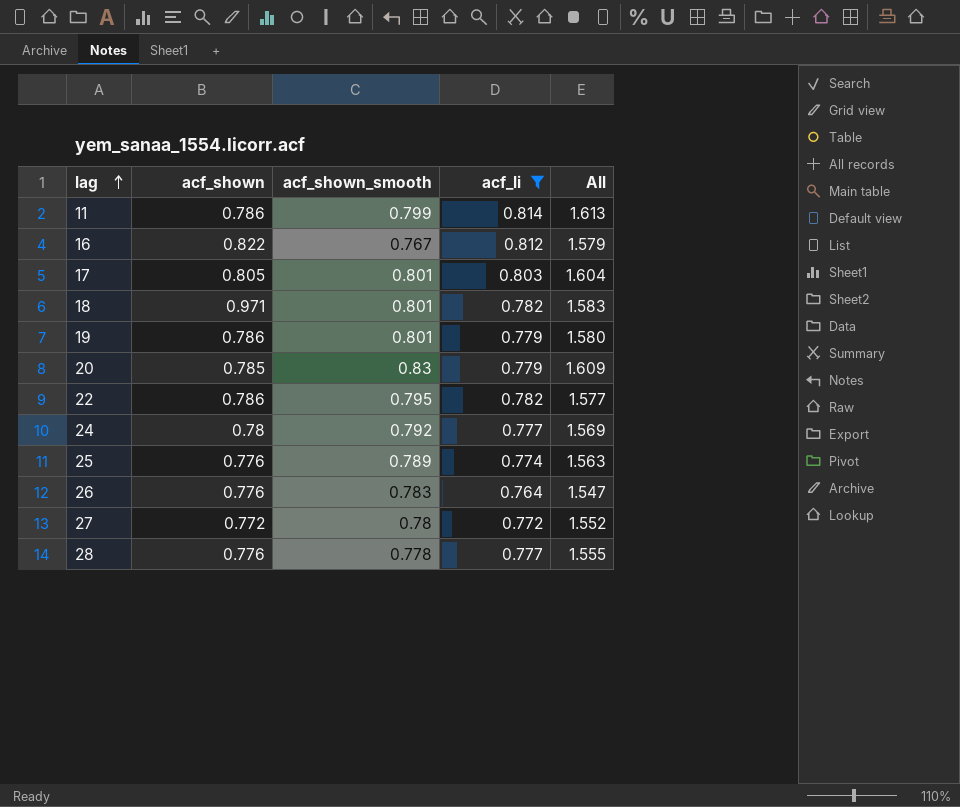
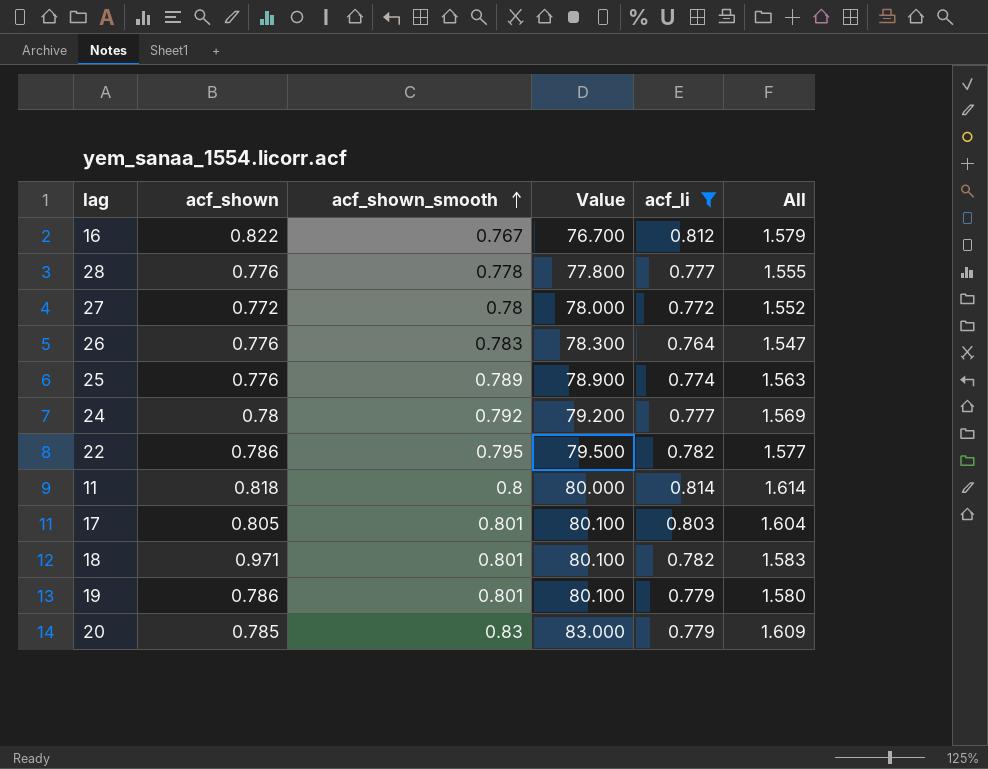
row order: lag ascending -> acf_shown_smooth ascending
column Value | formula: none -> [acf_shown_smooth] * 100
11 | acf_shown: 0.786 -> 0.818
11 | acf_shown_smooth: 0.799 -> 0.8
11 | All: 1.613 -> 1.614

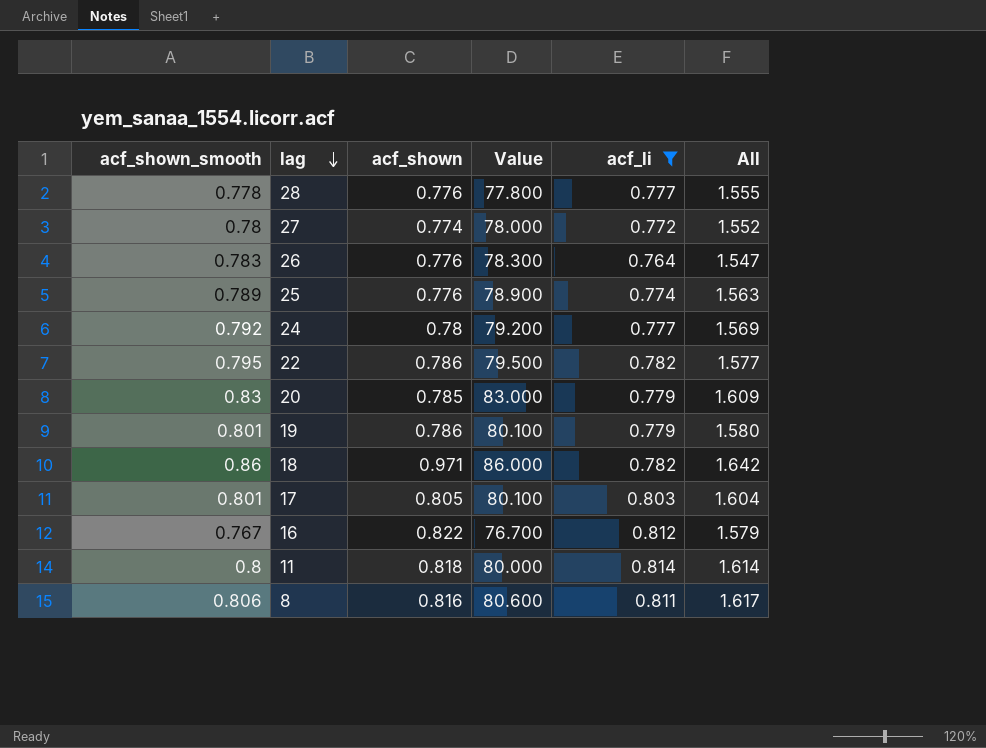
row order: acf_shown_smooth ascending -> lag descending
column acf_shown_smooth | position: 3 -> 1
27 | acf_shown: 0.772 -> 0.774
18 | acf_shown_smooth: 0.801 -> 0.86
18 | Value: 80.100 -> 86.000
18 | All: 1.583 -> 1.642
row 8: none -> 0.806 | 0.816 | 80.600 | 0.811 | 1.617

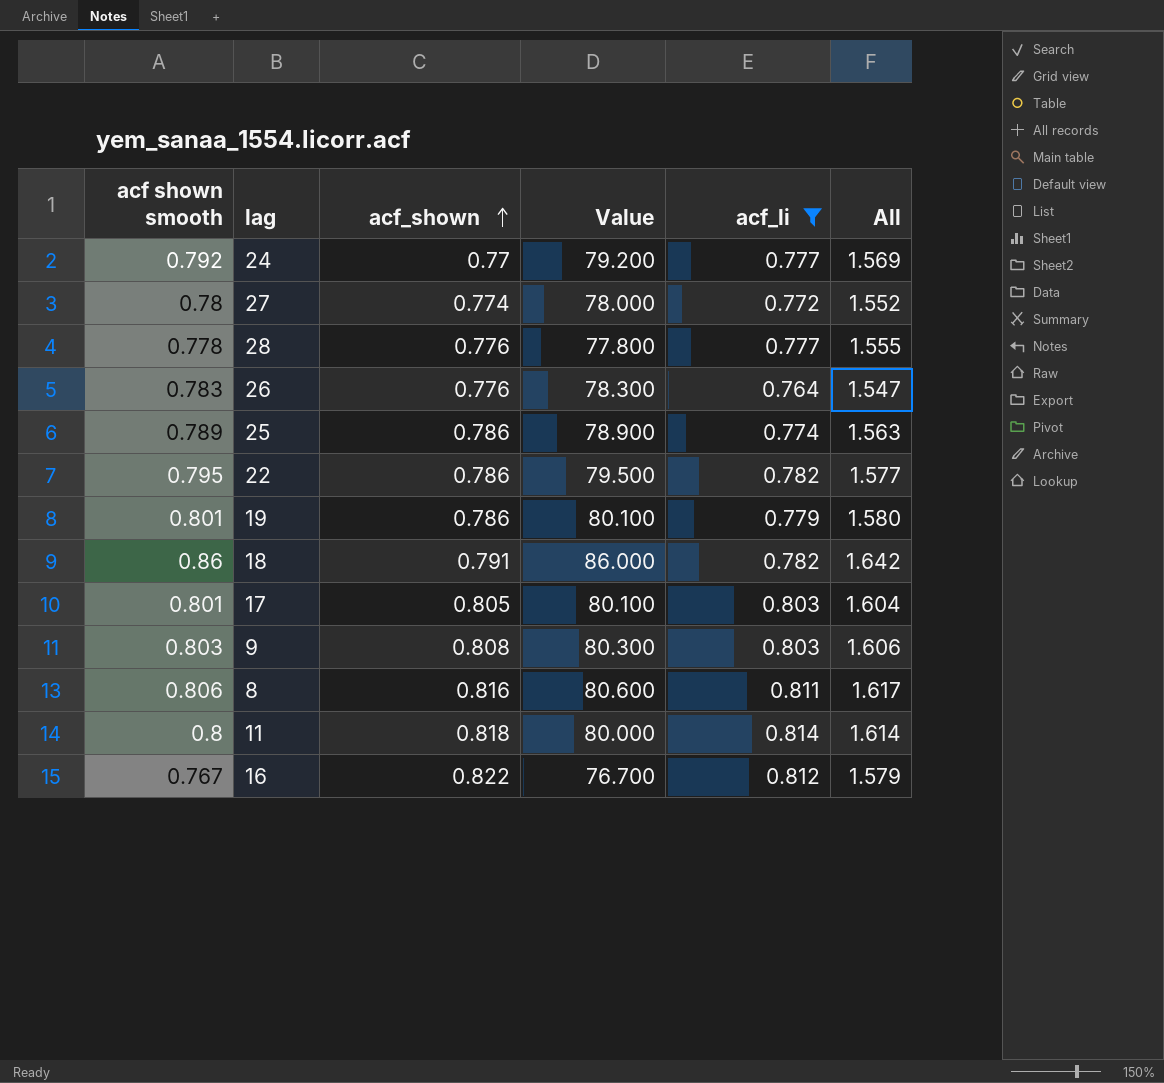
row order: lag descending -> acf_shown ascending
column name: acf_shown_smooth -> acf shown smooth
row 20: 0.83 | 0.785 | 83.000 | 0.779 | 1.609 -> none
24 | acf_shown: 0.78 -> 0.77
25 | acf_shown: 0.776 -> 0.786
18 | acf_shown: 0.971 -> 0.791
row 9: none -> 0.803 | 0.808 | 80.300 | 0.803 | 1.606

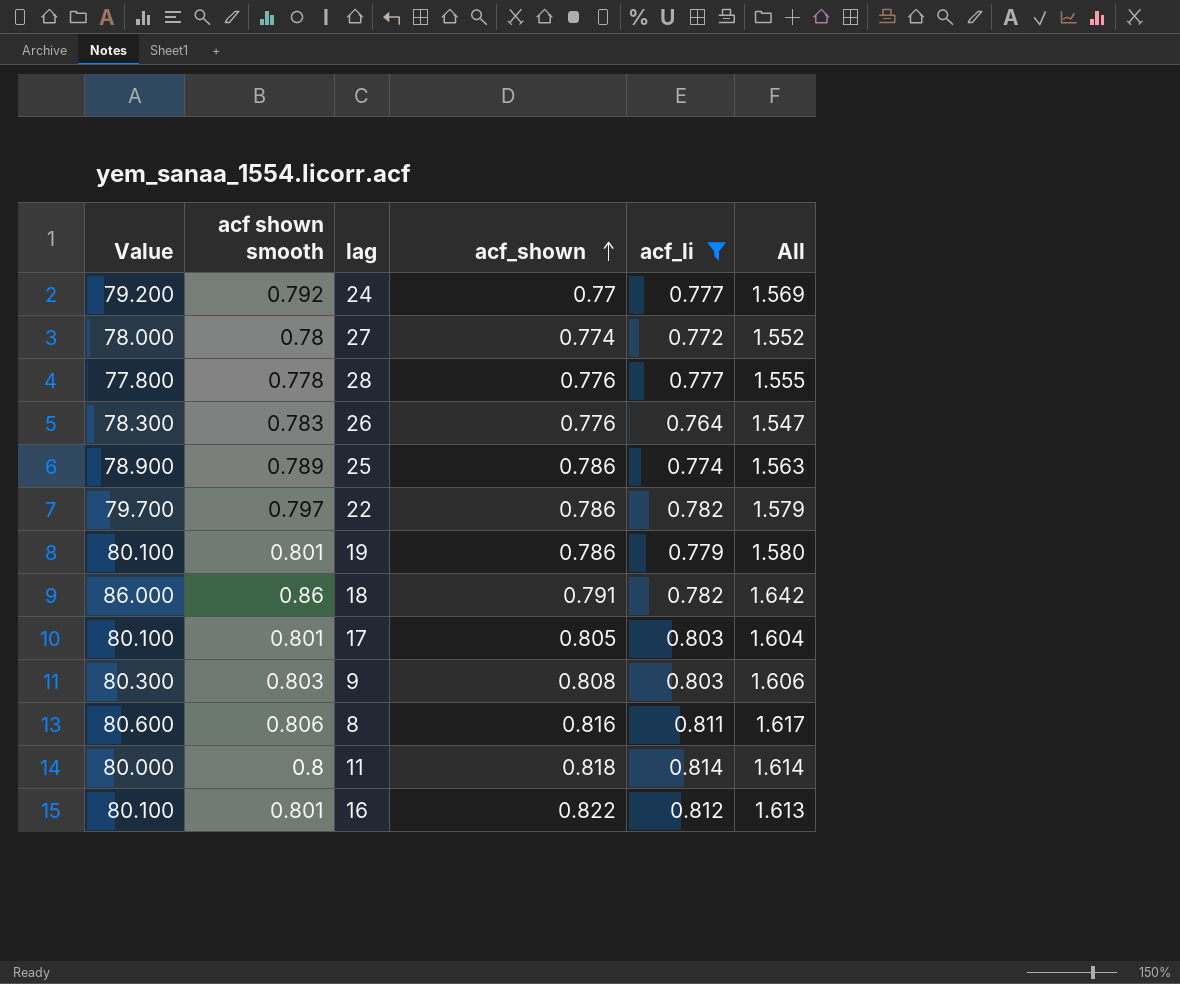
column Value | position: 4 -> 1
22 | Value: 79.500 -> 79.700
22 | acf shown smooth: 0.795 -> 0.797
22 | All: 1.577 -> 1.579
16 | Value: 76.700 -> 80.100
16 | acf shown smooth: 0.767 -> 0.801
16 | All: 1.579 -> 1.613

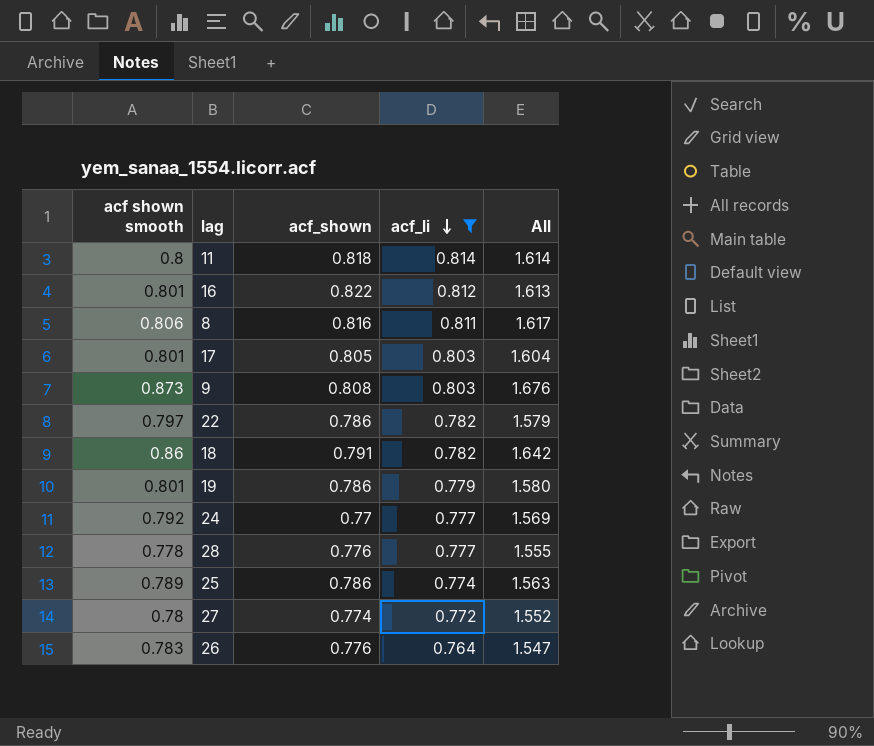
row order: acf_shown ascending -> acf_li descending
column Value | formula: [acf shown smooth] * 100 -> none
9 | acf shown smooth: 0.803 -> 0.873
9 | All: 1.606 -> 1.676

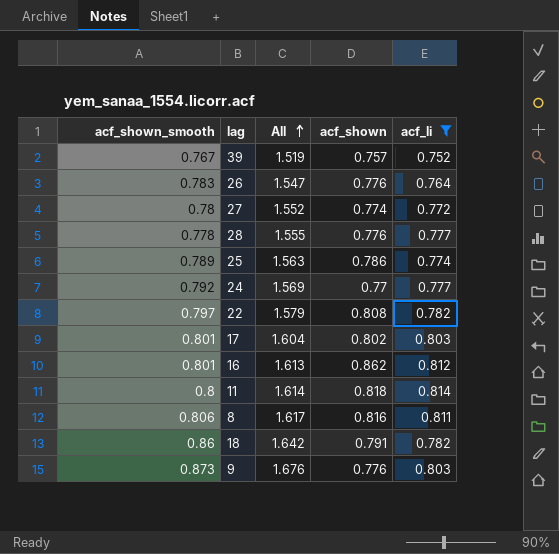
row order: acf_li descending -> All ascending
column name: acf shown smooth -> acf_shown_smooth
column All | position: 5 -> 3
row 19: 0.801 | 0.786 | 0.779 | 1.580 -> none
row 39: none -> 0.767 | 1.519 | 0.757 | 0.752
22 | acf_shown: 0.786 -> 0.808
17 | acf_shown: 0.805 -> 0.802
16 | acf_shown: 0.822 -> 0.862
9 | acf_shown: 0.808 -> 0.776

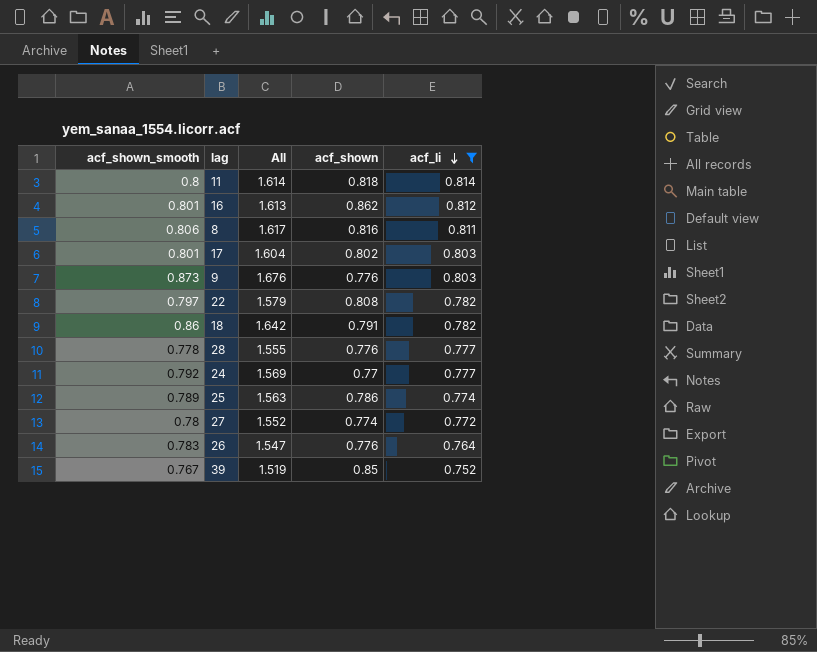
row order: All ascending -> acf_li descending
39 | acf_shown: 0.757 -> 0.85

